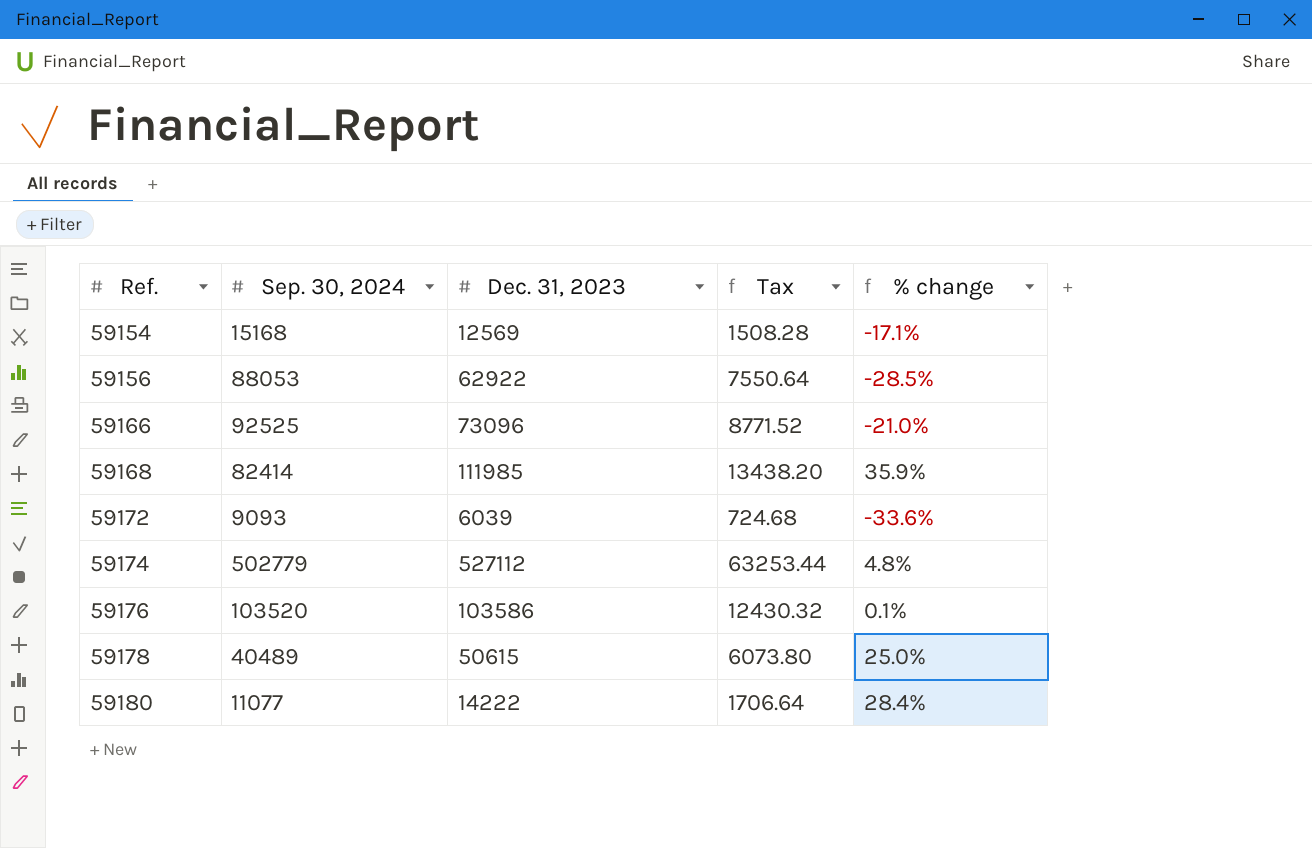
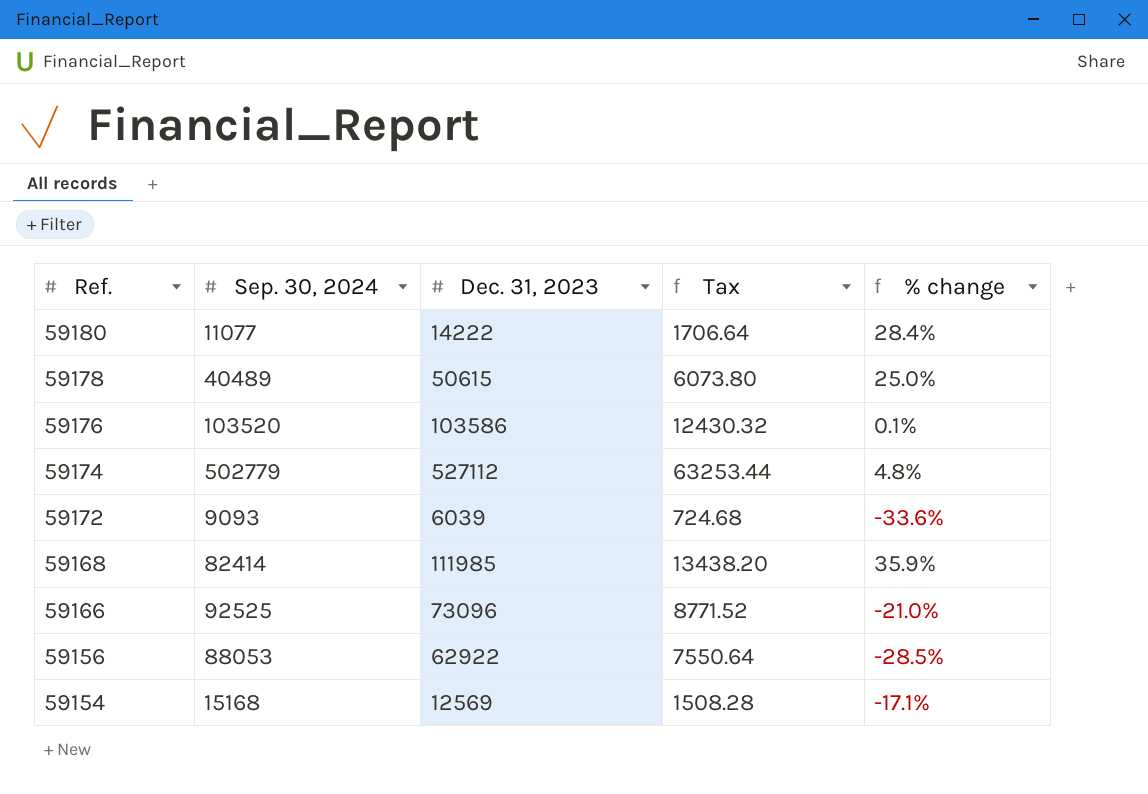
row order: Ref. ascending -> Ref. descending

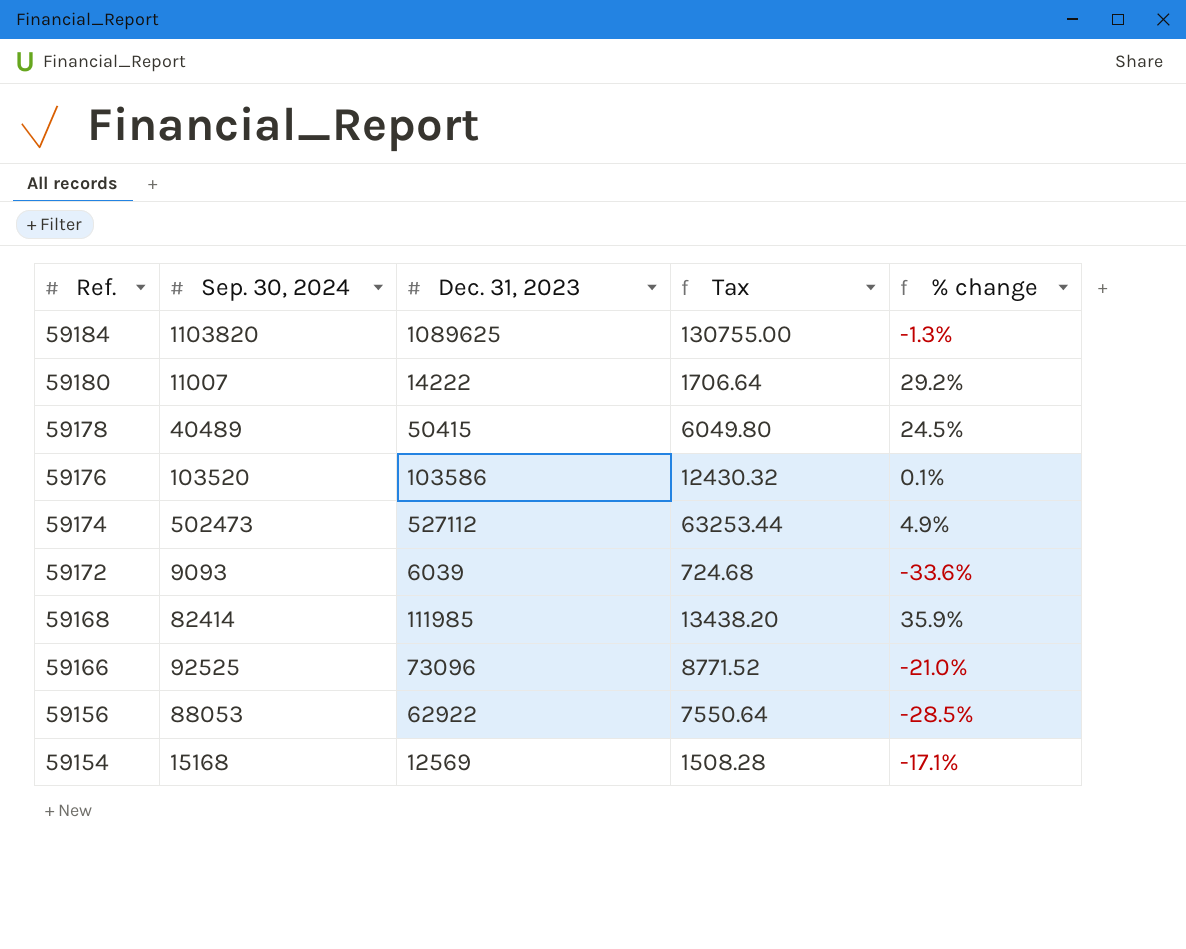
row 59184: none -> 1103820 | 1089625 | 130755.00 | -1.3%
59180 | Sep. 30, 2024: 11077 -> 11007
59180 | % change: 28.4% -> 29.2%
59178 | Dec. 31, 2023: 50615 -> 50415
59178 | Tax: 6073.80 -> 6049.80
59178 | % change: 25.0% -> 24.5%
59174 | Sep. 30, 2024: 502779 -> 502473
59174 | % change: 4.8% -> 4.9%

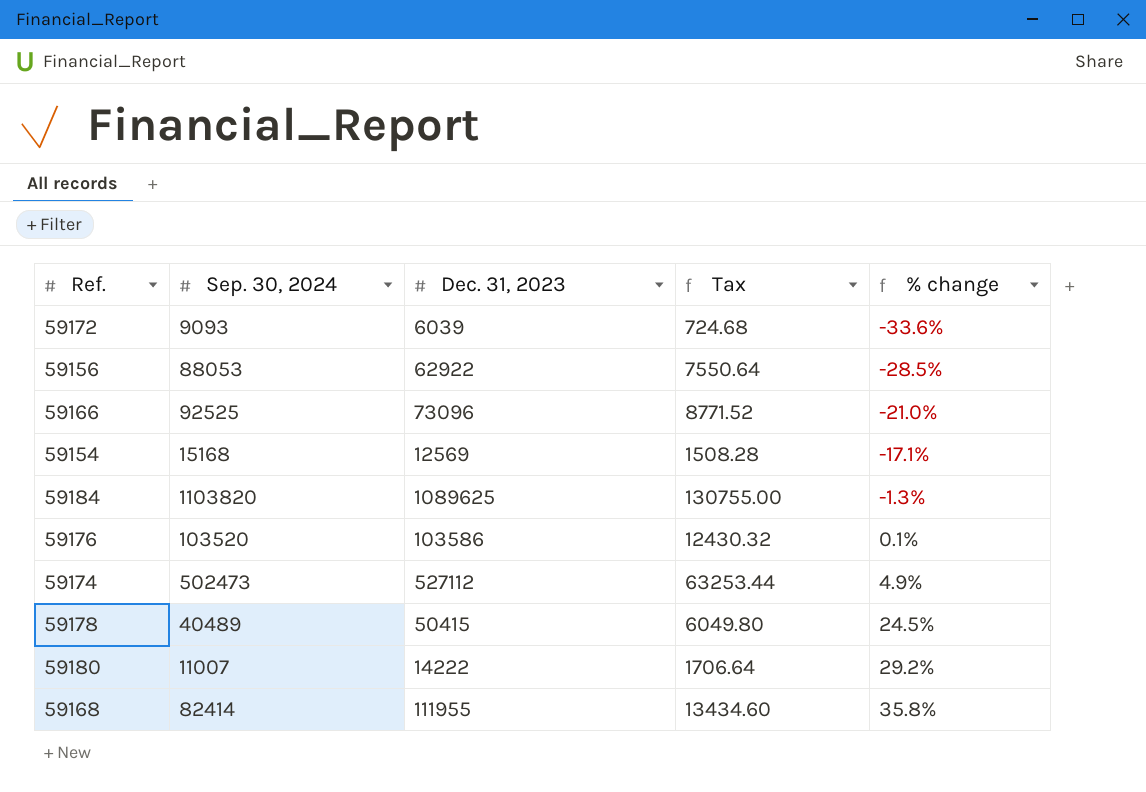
row order: Ref. descending -> % change ascending
59168 | Dec. 31, 2023: 111985 -> 111955
59168 | Tax: 13438.20 -> 13434.60
59168 | % change: 35.9% -> 35.8%

